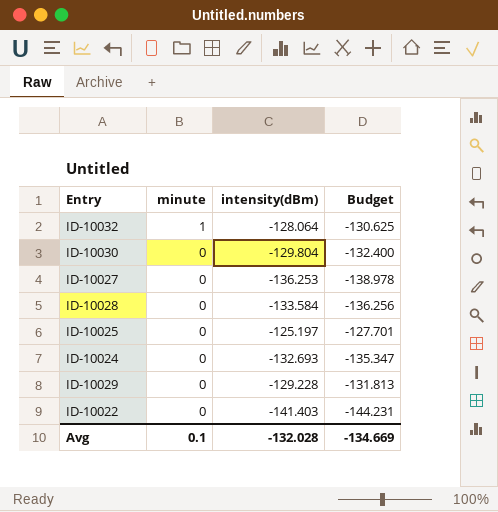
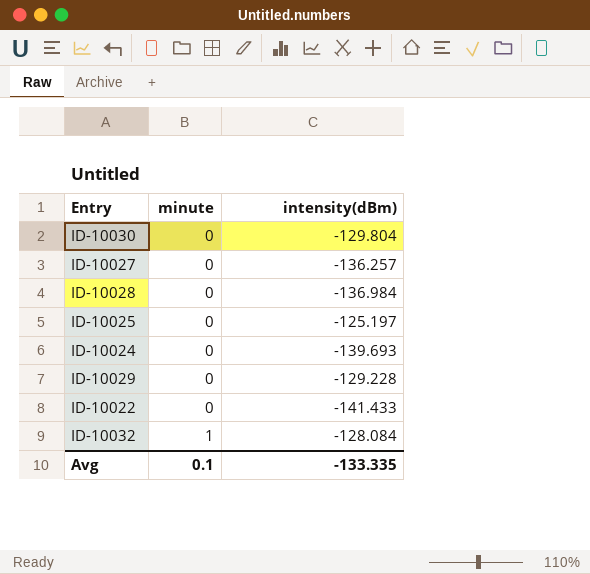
row order: minute descending -> minute ascending
column Budget | formula: [intensity(dBm)] * 1.02 -> none
ID-10027 | intensity(dBm): -136.253 -> -136.257
ID-10028 | intensity(dBm): -133.584 -> -136.984
ID-10024 | intensity(dBm): -132.693 -> -139.693
ID-10022 | intensity(dBm): -141.403 -> -141.433
ID-10032 | intensity(dBm): -128.064 -> -128.084
Avg | intensity(dBm): -132.028 -> -133.335

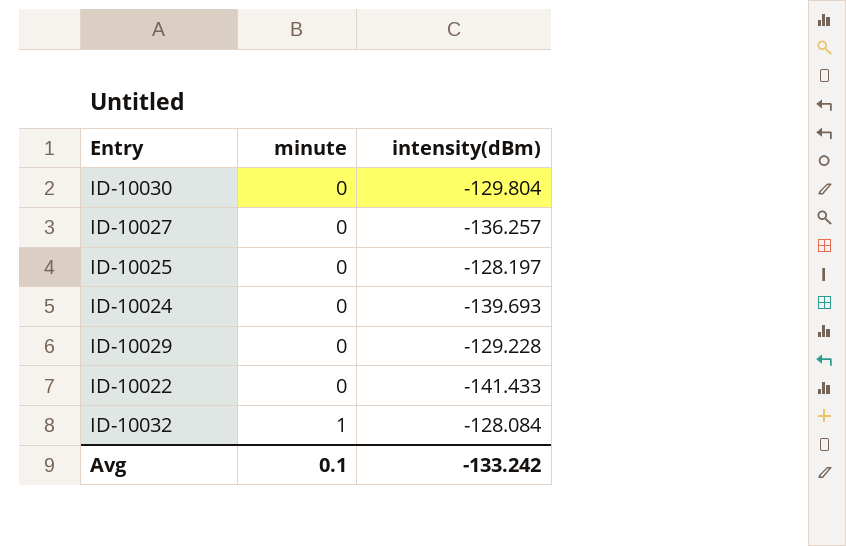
row ID-10028: 0 | -136.984 -> none
ID-10025 | intensity(dBm): -125.197 -> -128.197
Avg | intensity(dBm): -133.335 -> -133.242

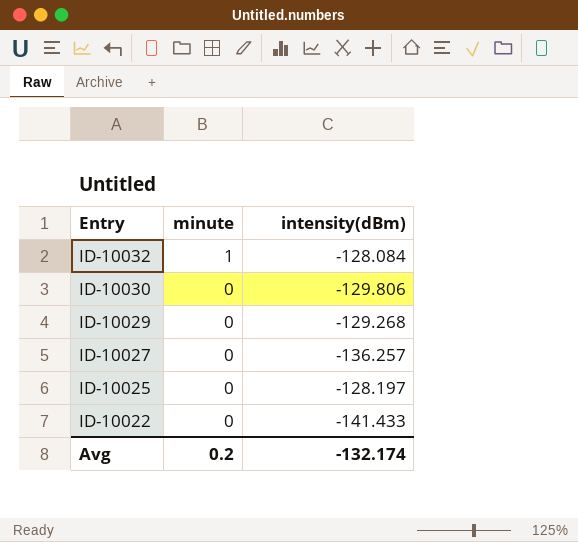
row order: minute ascending -> Entry descending
row ID-10024: 0 | -139.693 -> none
ID-10030 | intensity(dBm): -129.804 -> -129.806
ID-10029 | intensity(dBm): -129.228 -> -129.268
Avg | minute: 0.1 -> 0.2
Avg | intensity(dBm): -133.242 -> -132.174

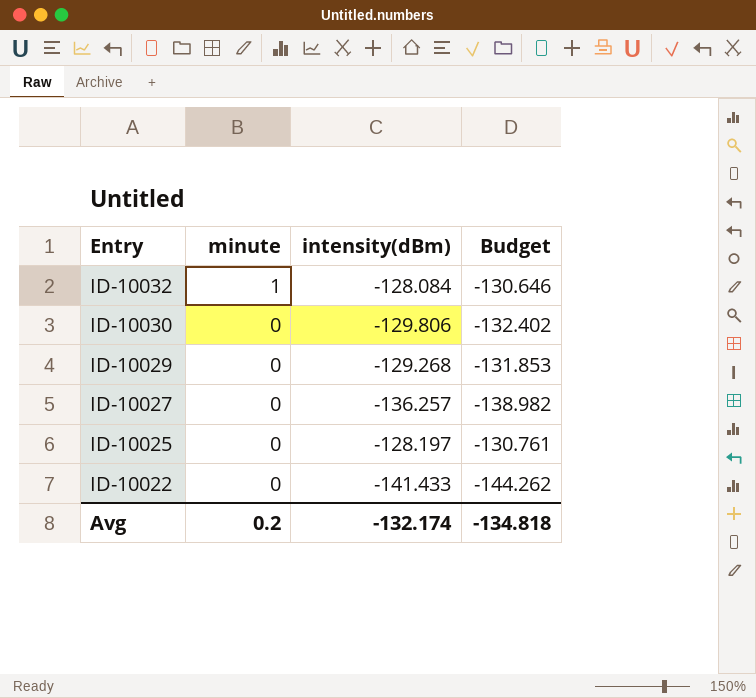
column Budget | formula: none -> [intensity(dBm)] * 1.02

